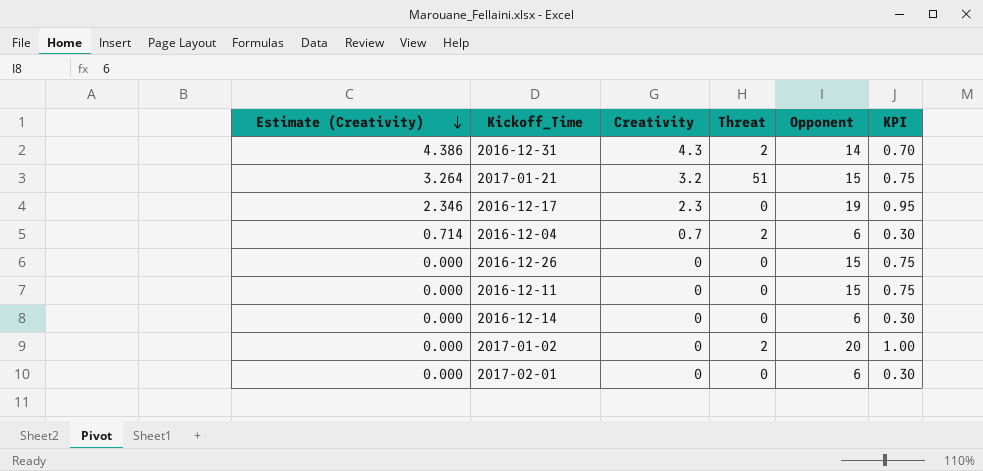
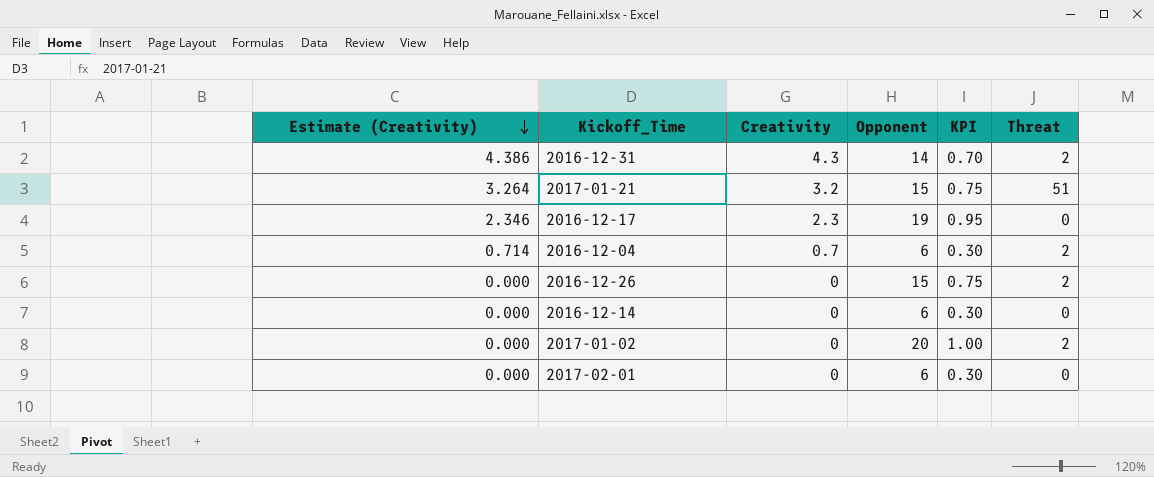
column Threat | position: 4 -> 6
row 2016-12-11: 0.000 | 0 | 0 | 15 | 0.75 -> none
2016-12-26 | Threat: 0 -> 2

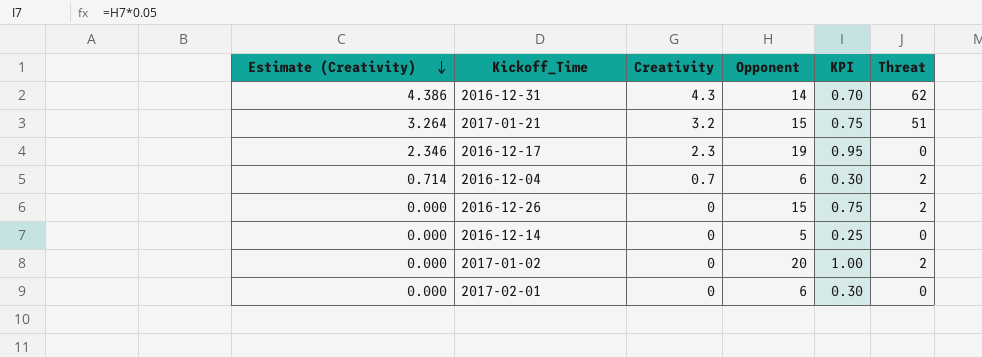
2016-12-31 | Threat: 2 -> 62
2016-12-14 | Opponent: 6 -> 5
2016-12-14 | KPI: 0.30 -> 0.25

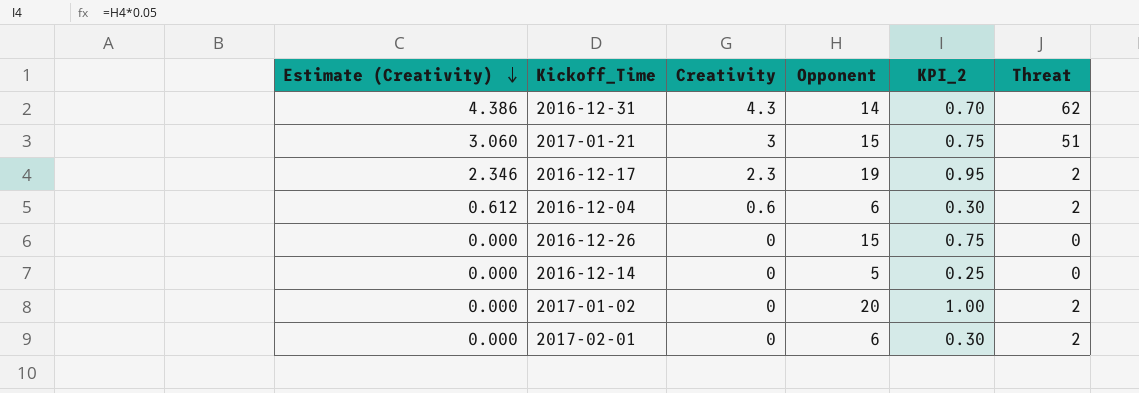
column name: KPI -> KPI_2
2017-01-21 | Estimate (Creativity): 3.264 -> 3.060
2017-01-21 | Creativity: 3.2 -> 3
2016-12-17 | Threat: 0 -> 2
2016-12-04 | Estimate (Creativity): 0.714 -> 0.612
2016-12-04 | Creativity: 0.7 -> 0.6
2016-12-26 | Threat: 2 -> 0
2017-02-01 | Threat: 0 -> 2

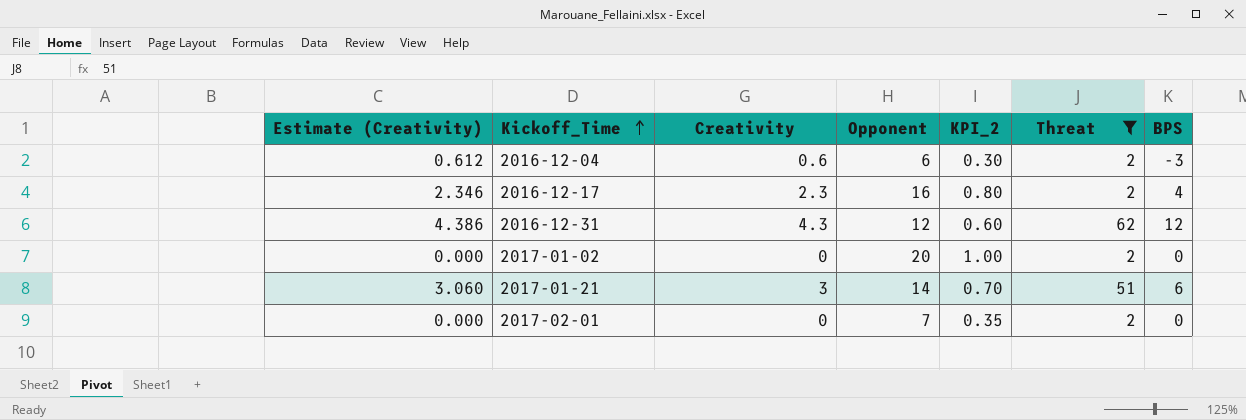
filter: none -> Threat != 0
row order: Estimate (Creativity) descending -> Kickoff_Time ascending
column BPS | position: none -> 7
2016-12-17 | Opponent: 19 -> 16
2016-12-17 | KPI_2: 0.95 -> 0.80
2016-12-31 | Opponent: 14 -> 12
2016-12-31 | KPI_2: 0.70 -> 0.60
2017-01-21 | Opponent: 15 -> 14
2017-01-21 | KPI_2: 0.75 -> 0.70
2017-02-01 | Opponent: 6 -> 7
2017-02-01 | KPI_2: 0.30 -> 0.35

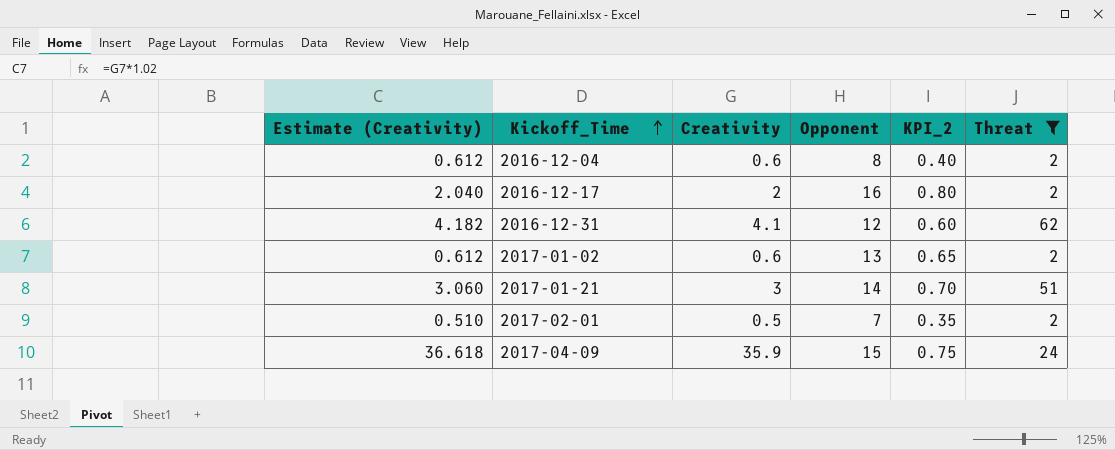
column BPS | position: 7 -> none
2016-12-04 | Opponent: 6 -> 8
2016-12-04 | KPI_2: 0.30 -> 0.40
2016-12-17 | Estimate (Creativity): 2.346 -> 2.040
2016-12-17 | Creativity: 2.3 -> 2
2016-12-31 | Estimate (Creativity): 4.386 -> 4.182
2016-12-31 | Creativity: 4.3 -> 4.1
2017-01-02 | Estimate (Creativity): 0.000 -> 0.612
2017-01-02 | Creativity: 0 -> 0.6
2017-01-02 | Opponent: 20 -> 13
2017-01-02 | KPI_2: 1.00 -> 0.65
2017-02-01 | Estimate (Creativity): 0.000 -> 0.510
2017-02-01 | Creativity: 0 -> 0.5
row 2017-04-09: none -> 36.618 | 35.9 | 15 | 0.75 | 24

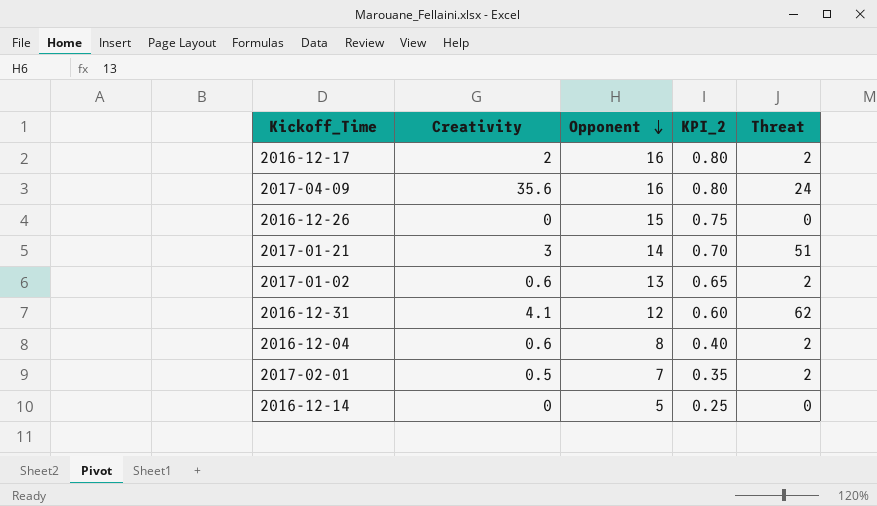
filter: Threat != 0 -> none
row order: Kickoff_Time ascending -> Opponent descending
column Estimate (Creativity) | formula: [Creativity] * 1.02 -> none
2017-04-09 | Creativity: 35.9 -> 35.6
2017-04-09 | Opponent: 15 -> 16
2017-04-09 | KPI_2: 0.75 -> 0.80

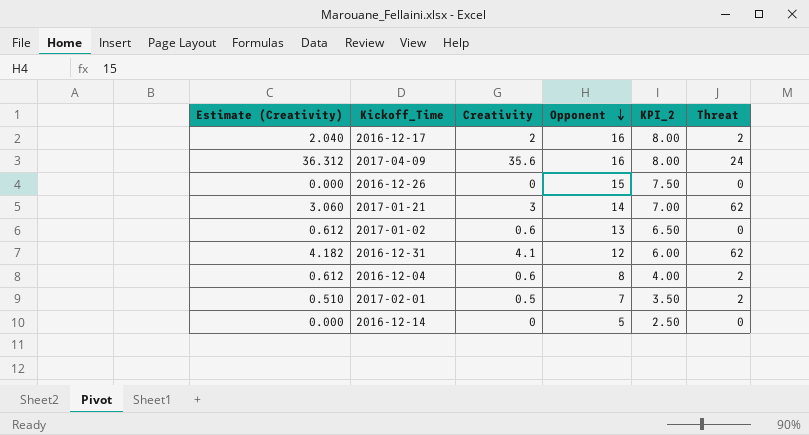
column Estimate (Creativity) | formula: none -> [Creativity] * 1.02
column KPI_2 | formula: [Opponent] * 0.05 -> [Opponent] * 0.5
2017-01-21 | Threat: 51 -> 62
2017-01-02 | Threat: 2 -> 0

